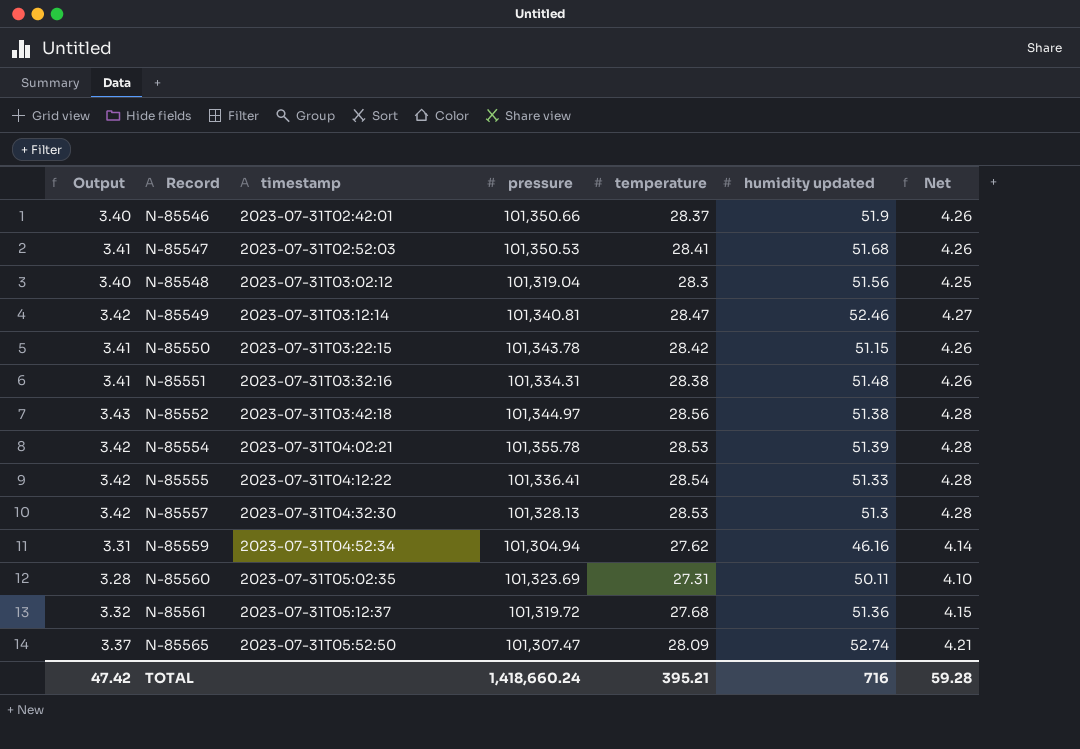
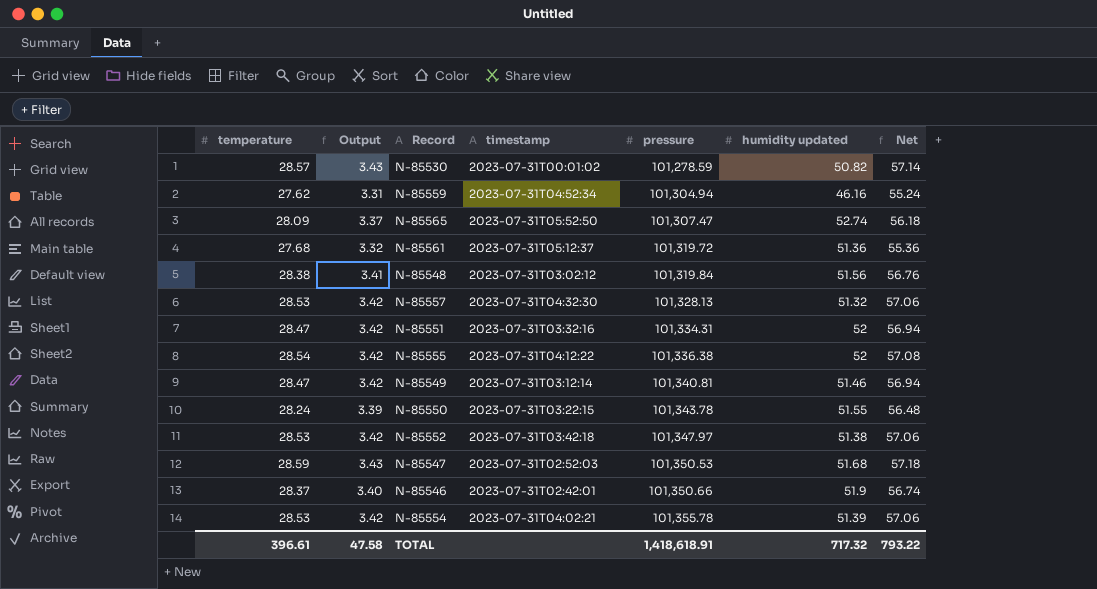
row order: Record ascending -> pressure ascending
column temperature | position: 5 -> 1
column Net | formula: [temperature] * 0.15 -> [temperature] * 2
row N-85560: 3.28 | 2023-07-31T05:02:35 | 101,323.69 | 27.31 | 50.11 | 4.10 -> none
row N-85530: none -> 28.57 | 3.43 | 2023-07-31T00:01:02 | 101,278.59 | 50.82 | 57.14
N-85548 | temperature: 28.3 -> 28.38
N-85548 | Output: 3.40 -> 3.41
N-85548 | pressure: 101,319.04 -> 101,319.84
N-85557 | humidity updated: 51.3 -> 51.32
N-85551 | temperature: 28.38 -> 28.47
N-85551 | Output: 3.41 -> 3.42
N-85551 | humidity updated: 51.48 -> 52
N-85555 | pressure: 101,336.41 -> 101,336.38
N-85555 | humidity updated: 51.33 -> 52
N-85549 | humidity updated: 52.46 -> 51.46
N-85550 | temperature: 28.42 -> 28.24
N-85550 | Output: 3.41 -> 3.39
N-85550 | humidity updated: 51.15 -> 51.55
N-85552 | temperature: 28.56 -> 28.53
N-85552 | Output: 3.43 -> 3.42
N-85552 | pressure: 101,344.97 -> 101,347.97
N-85547 | temperature: 28.41 -> 28.59
N-85547 | Output: 3.41 -> 3.43
TOTAL | temperature: 395.21 -> 396.61
TOTAL | Output: 47.42 -> 47.58
TOTAL | pressure: 1,418,660.24 -> 1,418,618.91
TOTAL | humidity updated: 716 -> 717.32
TOTAL | Net: 59.28 -> 793.22

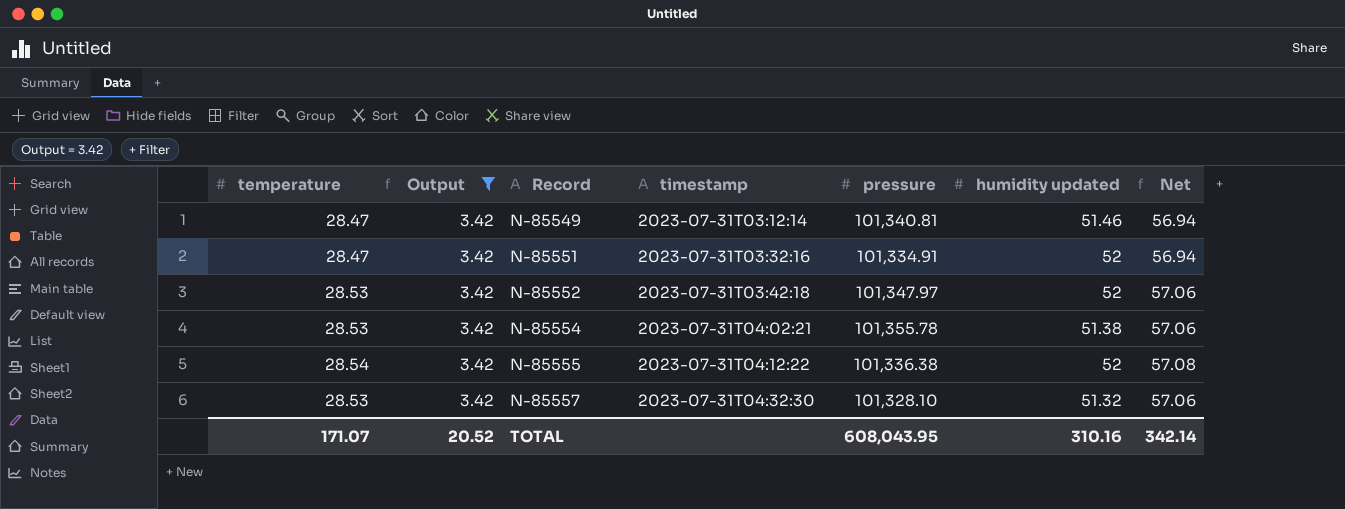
filter: none -> Output = 3.42
row order: pressure ascending -> Record ascending
N-85551 | pressure: 101,334.31 -> 101,334.91
N-85552 | humidity updated: 51.38 -> 52
N-85554 | humidity updated: 51.39 -> 51.38
N-85557 | pressure: 101,328.13 -> 101,328.10
TOTAL | temperature: 396.61 -> 171.07
TOTAL | Output: 47.58 -> 20.52
TOTAL | pressure: 1,418,618.91 -> 608,043.95
TOTAL | humidity updated: 717.32 -> 310.16
TOTAL | Net: 793.22 -> 342.14

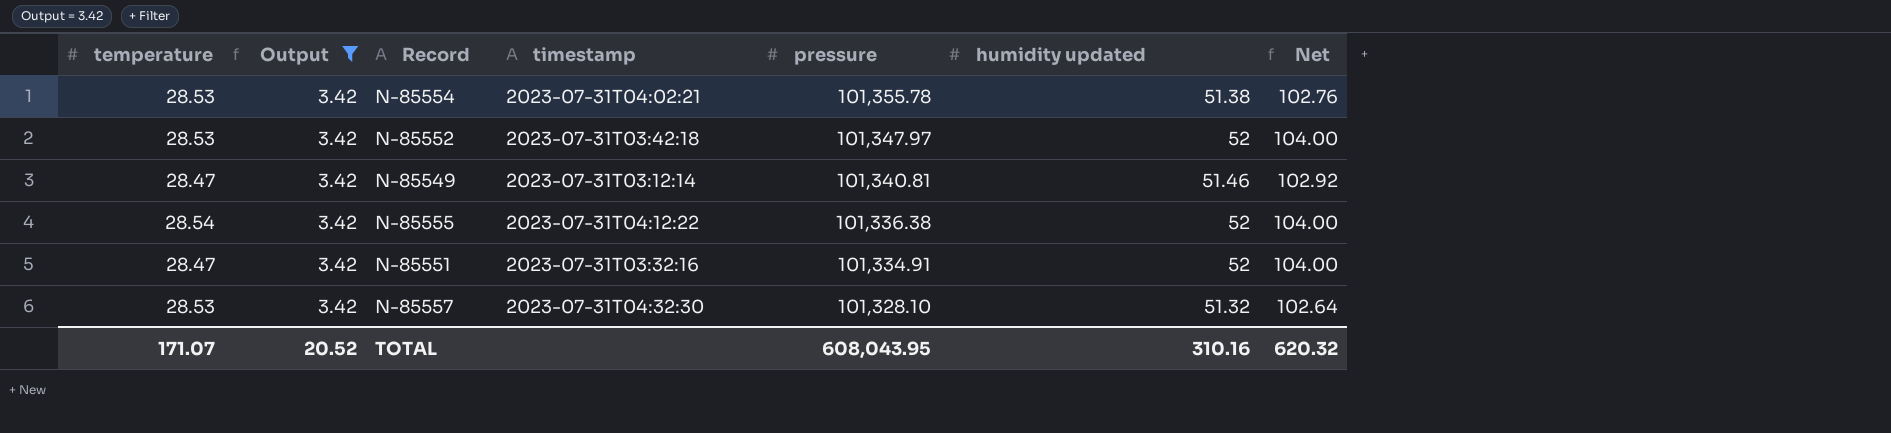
row order: Record ascending -> pressure descending
column Net | formula: [temperature] * 2 -> [humidity updated] * 2
TOTAL | Net: 342.14 -> 620.32

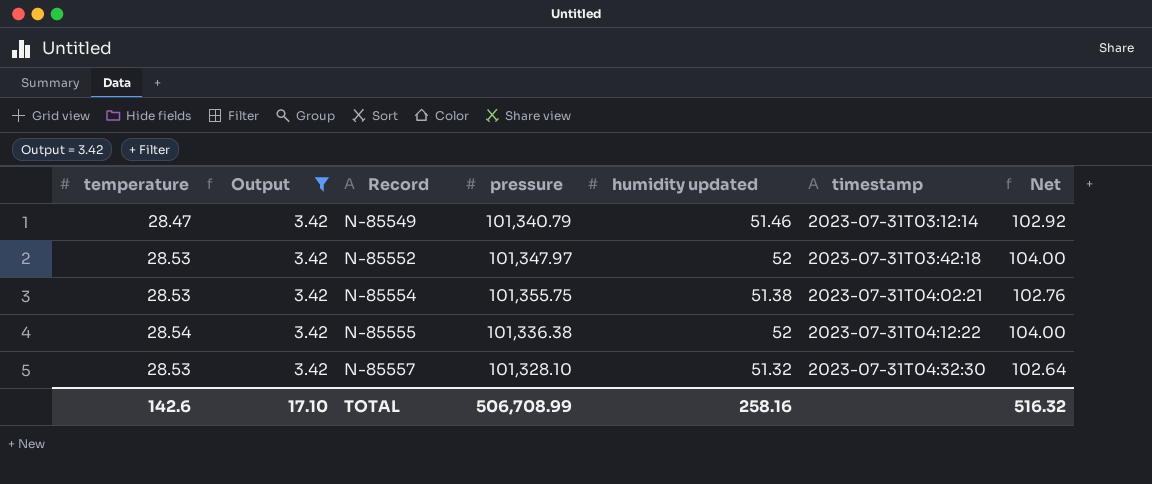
row order: pressure descending -> Record ascending
column timestamp | position: 4 -> 6
row N-85551: 28.47 | 3.42 | 2023-07-31T03:32:16 | 101,334.91 | 52 | 104.00 -> none
N-85549 | pressure: 101,340.81 -> 101,340.79
N-85554 | pressure: 101,355.78 -> 101,355.75
TOTAL | temperature: 171.07 -> 142.6
TOTAL | Output: 20.52 -> 17.10
TOTAL | pressure: 608,043.95 -> 506,708.99
TOTAL | humidity updated: 310.16 -> 258.16
TOTAL | Net: 620.32 -> 516.32

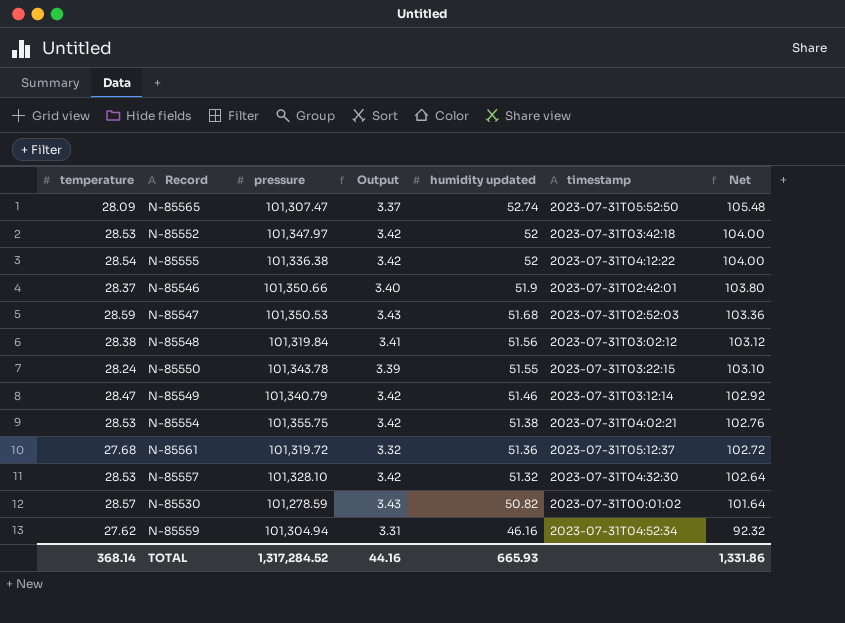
filter: Output = 3.42 -> none
row order: Record ascending -> humidity updated descending
column Output | position: 2 -> 4
TOTAL | temperature: 142.6 -> 368.14
TOTAL | pressure: 506,708.99 -> 1,317,284.52
TOTAL | Output: 17.10 -> 44.16
TOTAL | humidity updated: 258.16 -> 665.93
TOTAL | Net: 516.32 -> 1,331.86

